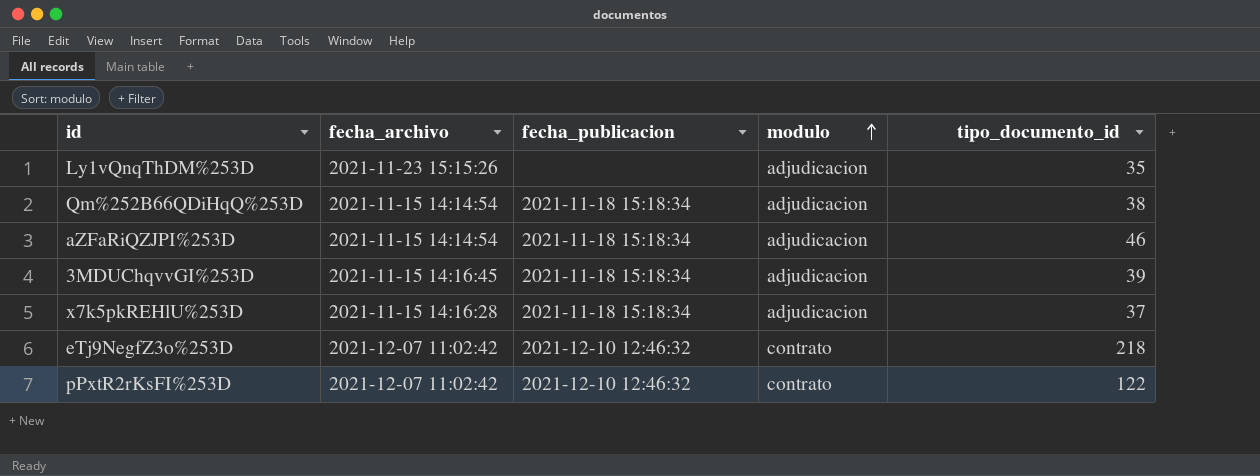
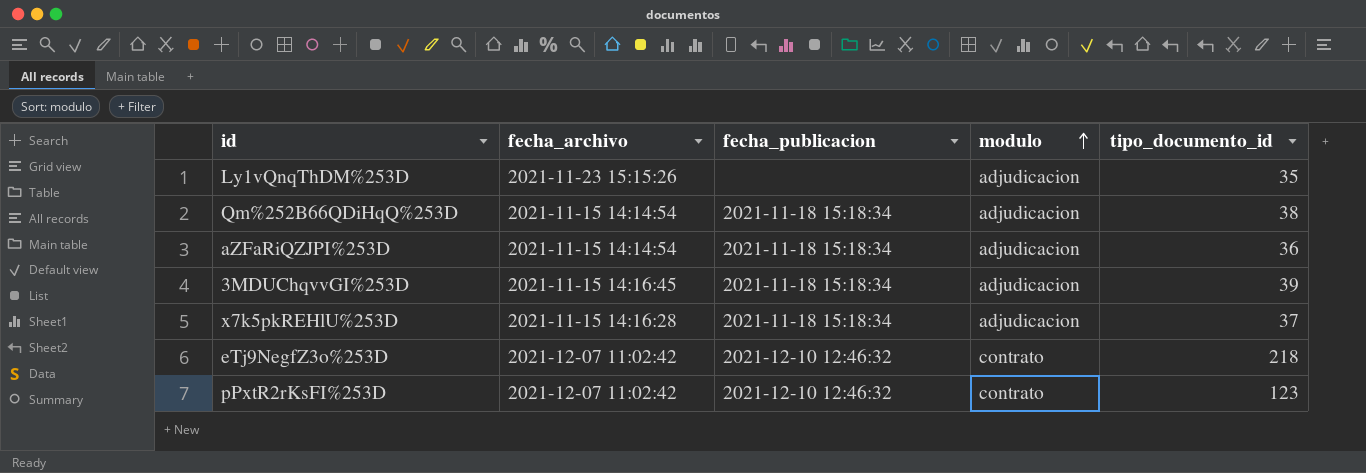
aZFaRiQZJPI%253D | tipo_documento_id: 46 -> 36
pPxtR2rKsFI%253D | tipo_documento_id: 122 -> 123

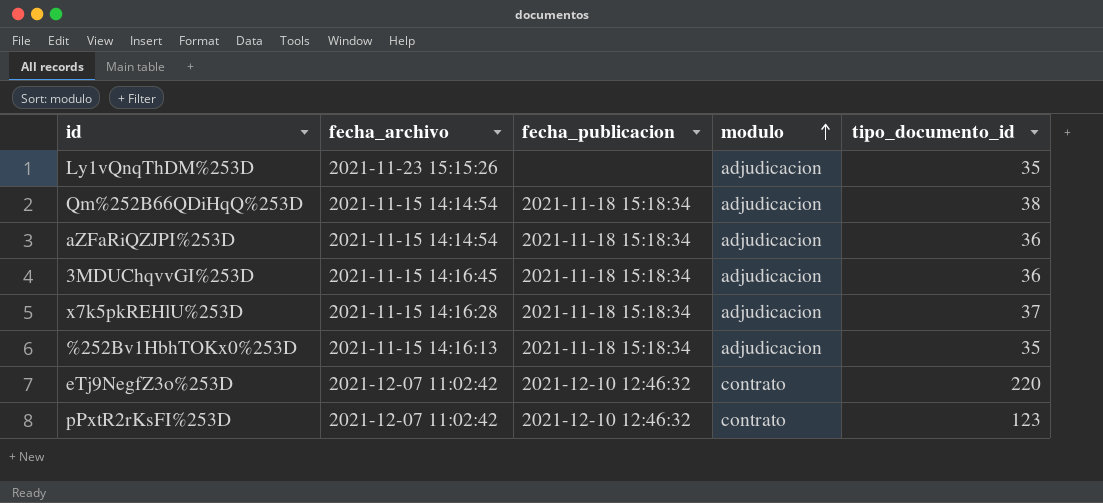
3MDUChqvvGI%253D | tipo_documento_id: 39 -> 36
row %252Bv1HbhTOKx0%253D: none -> 2021-11-15 14:16:13 | 2021-11-18 15:18:34 | adjudicacion | 35
eTj9NegfZ3o%253D | tipo_documento_id: 218 -> 220

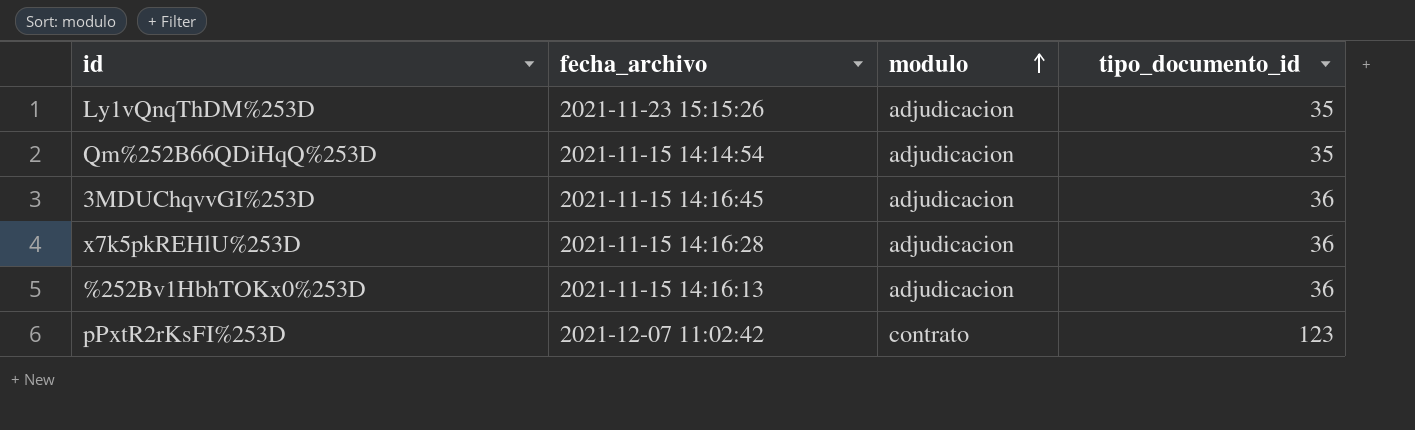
column fecha_publicacion | position: 3 -> none
row aZFaRiQZJPI%253D: 2021-11-15 14:14:54 | 2021-11-18 15:18:34 | adjudicacion | 36 -> none
row eTj9NegfZ3o%253D: 2021-12-07 11:02:42 | 2021-12-10 12:46:32 | contrato | 220 -> none
Qm%252B66QDiHqQ%253D | tipo_documento_id: 38 -> 35
x7k5pkREHlU%253D | tipo_documento_id: 37 -> 36
%252Bv1HbhTOKx0%253D | tipo_documento_id: 35 -> 36

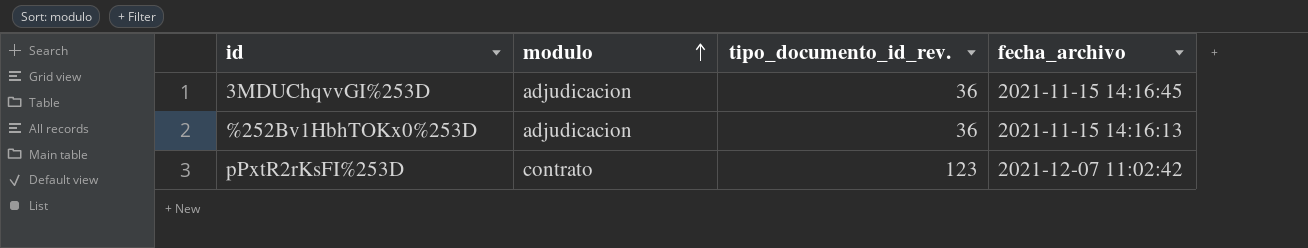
column name: tipo_documento_id -> tipo_documento_id_rev.
column fecha_archivo | position: 2 -> 4
row Ly1vQnqThDM%253D: 2021-11-23 15:15:26 | adjudicacion | 35 -> none
row Qm%252B66QDiHqQ%253D: 2021-11-15 14:14:54 | adjudicacion | 35 -> none
row x7k5pkREHlU%253D: 2021-11-15 14:16:28 | adjudicacion | 36 -> none

